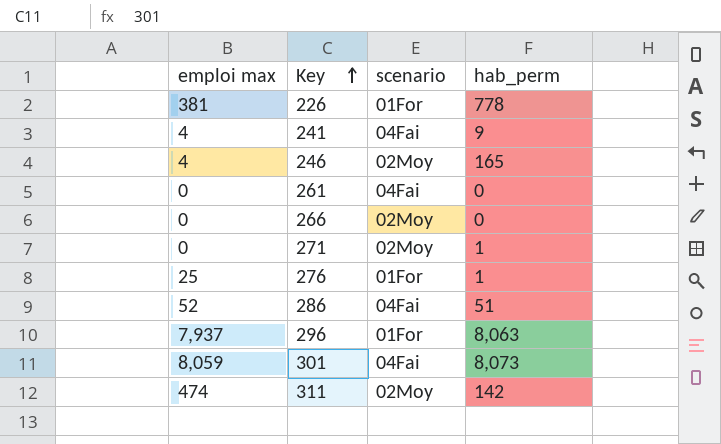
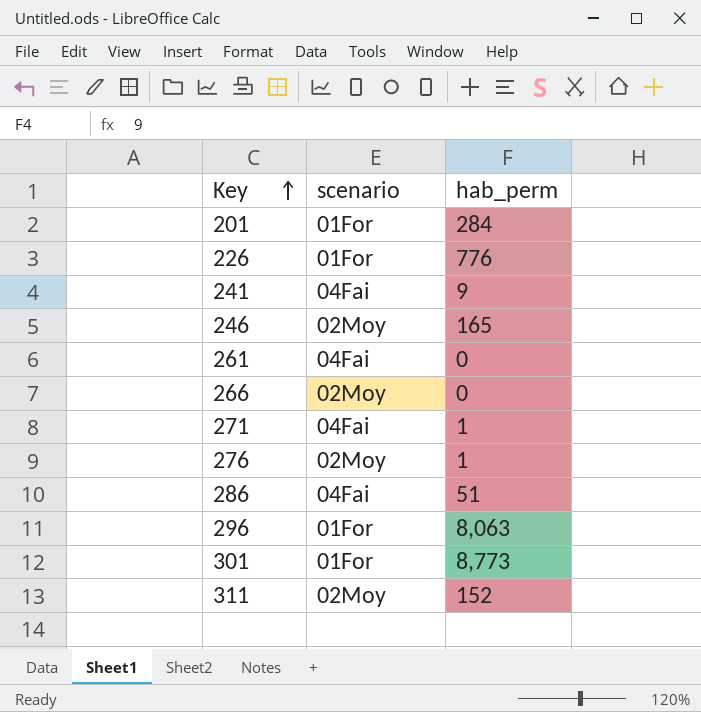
column emploi max | position: 1 -> none
row 201: none -> 01For | 284
226 | hab_perm: 778 -> 776
271 | scenario: 02Moy -> 04Fai
276 | scenario: 01For -> 02Moy
301 | scenario: 04Fai -> 01For
301 | hab_perm: 8,073 -> 8,773
311 | hab_perm: 142 -> 152

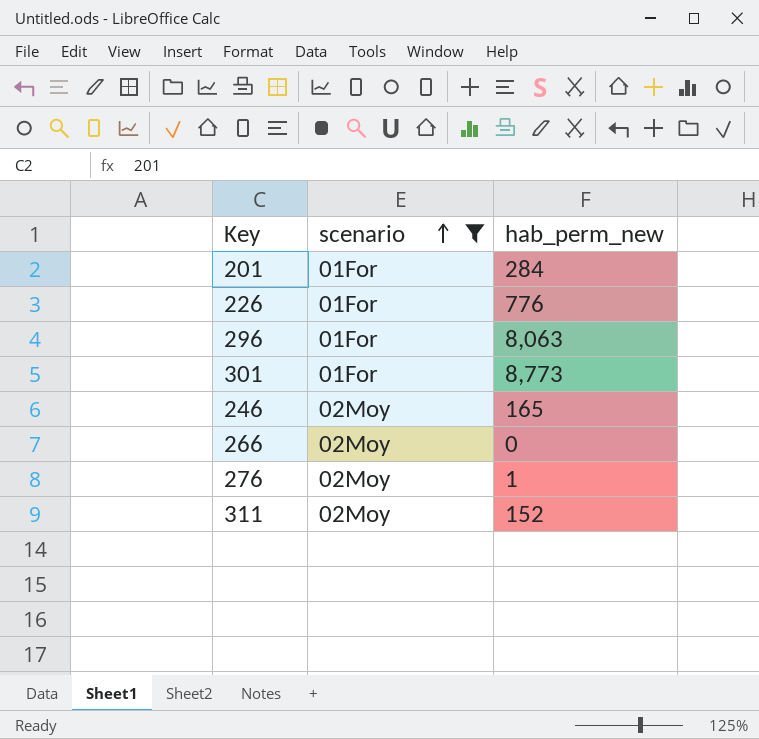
filter: none -> scenario != 04Fai
row order: Key ascending -> scenario ascending
column name: hab_perm -> hab_perm_new

